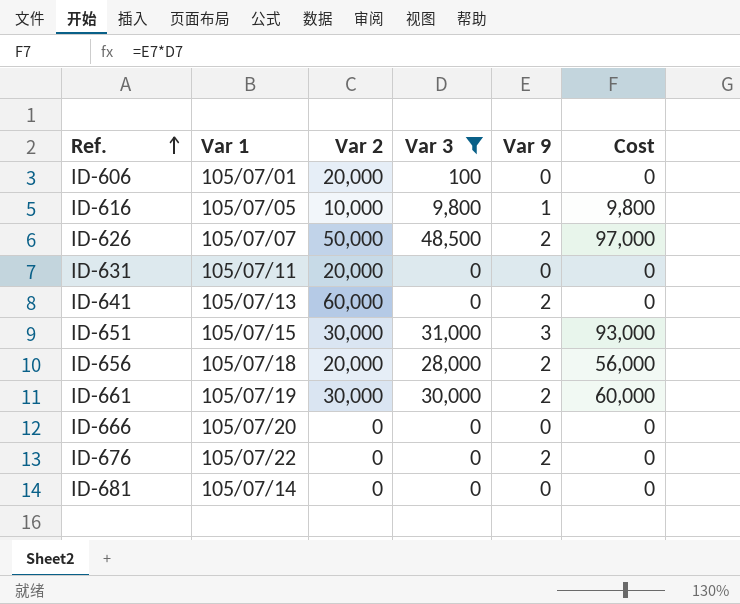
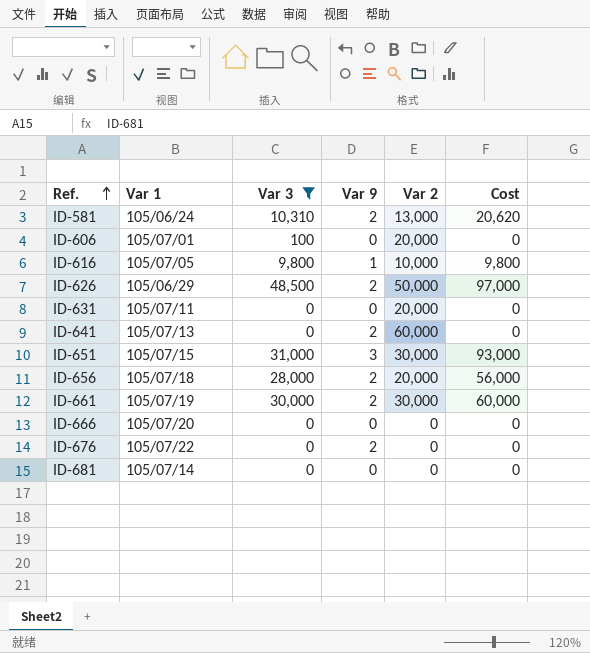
column Var 2 | position: 3 -> 5
row ID-581: none -> 105/06/24 | 10,310 | 2 | 13,000 | 20,620
ID-626 | Var 1: 105/07/07 -> 105/06/29

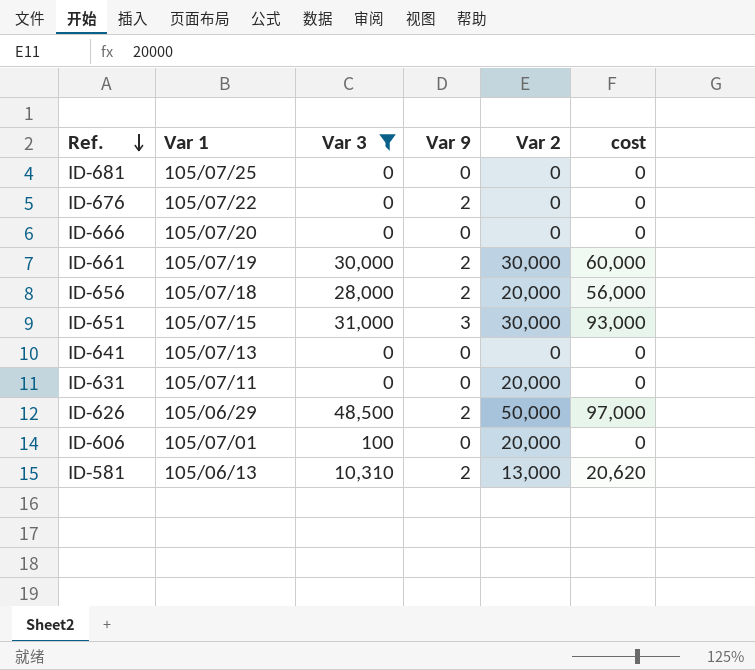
row order: Ref. ascending -> Ref. descending
column name: Cost -> cost
row ID-616: 105/07/05 | 9,800 | 1 | 10,000 | 9,800 -> none
ID-681 | Var 1: 105/07/14 -> 105/07/25
ID-641 | Var 9: 2 -> 0
ID-641 | Var 2: 60,000 -> 0
ID-581 | Var 1: 105/06/24 -> 105/06/13

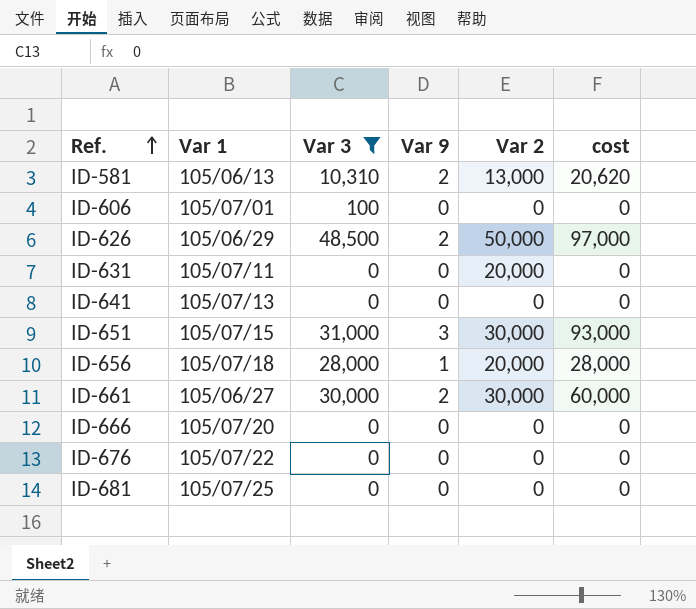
row order: Ref. descending -> Ref. ascending
ID-606 | Var 2: 20,000 -> 0
ID-656 | Var 9: 2 -> 1
ID-656 | cost: 56,000 -> 28,000
ID-661 | Var 1: 105/07/19 -> 105/06/27
ID-676 | Var 9: 2 -> 0

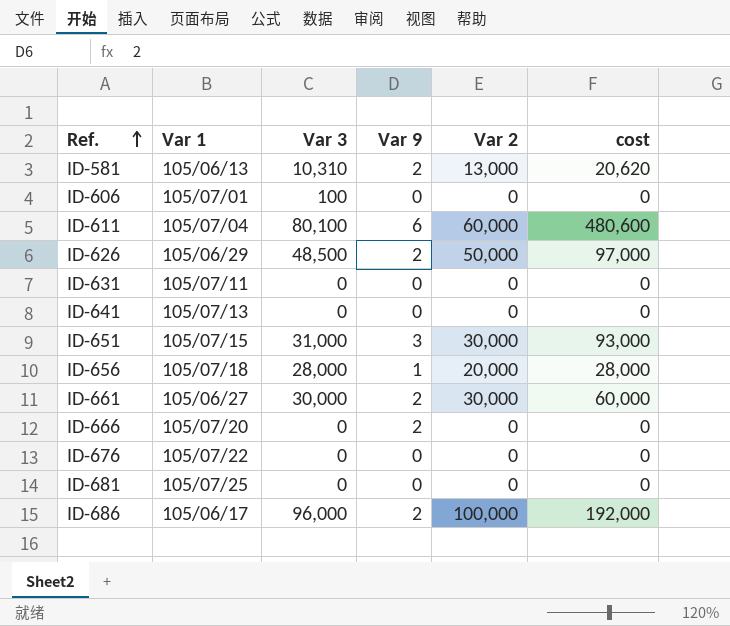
filter: Var 3 <= 48,500 -> none
ID-631 | Var 2: 20,000 -> 0
ID-666 | Var 9: 0 -> 2

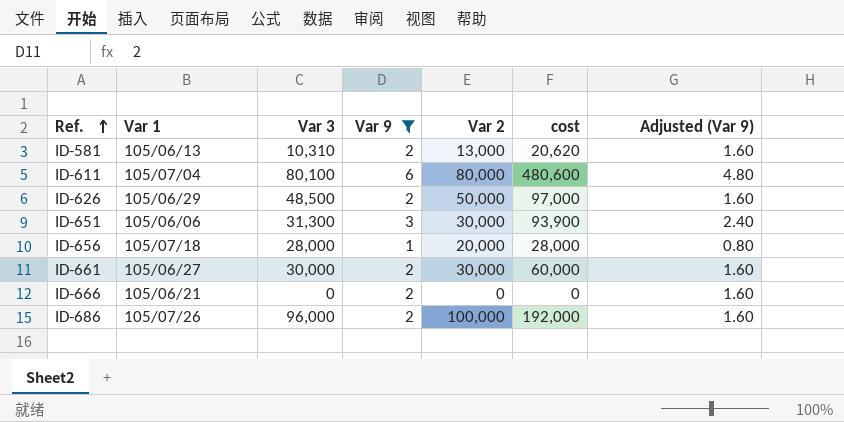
filter: none -> Var 9 != 0
column Adjusted (Var 9) | formula: none -> [Var 9] * 0.8
ID-611 | Var 2: 60,000 -> 80,000
ID-651 | Var 1: 105/07/15 -> 105/06/06
ID-651 | Var 3: 31,000 -> 31,300
ID-651 | cost: 93,000 -> 93,900
ID-666 | Var 1: 105/07/20 -> 105/06/21
ID-686 | Var 1: 105/06/17 -> 105/07/26

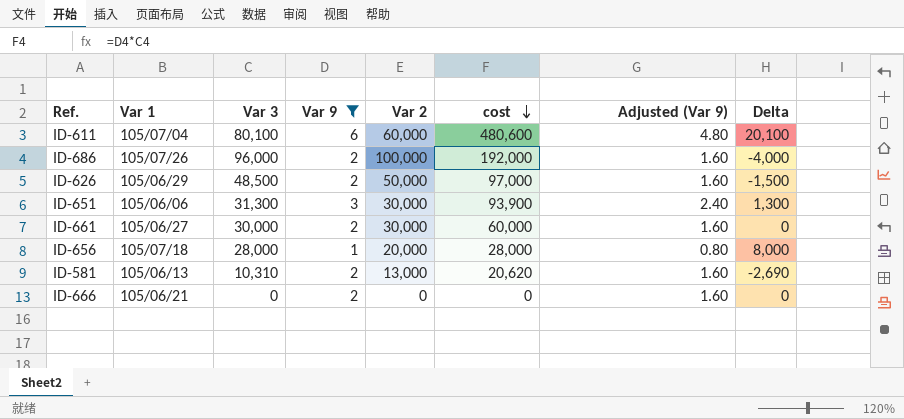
row order: Ref. ascending -> cost descending
column Delta | formula: none -> [Var 3] - [Var 2]
ID-611 | Var 2: 80,000 -> 60,000

